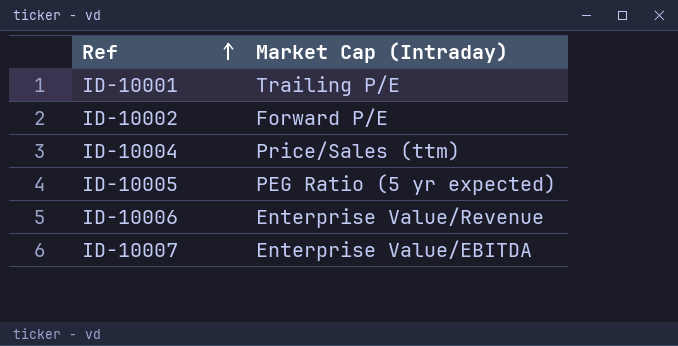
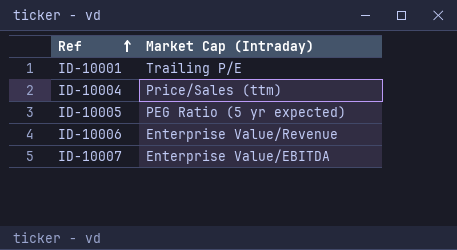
row ID-10002: Forward P/E -> none

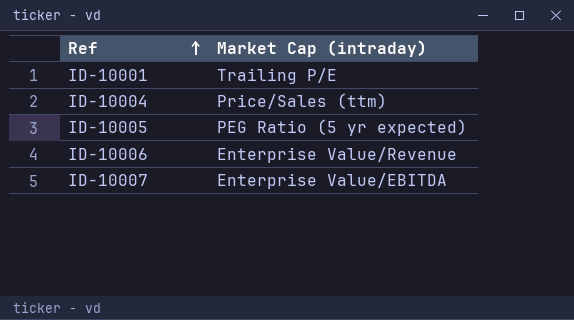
column name: Market Cap (Intraday) -> Market Cap (intraday)

